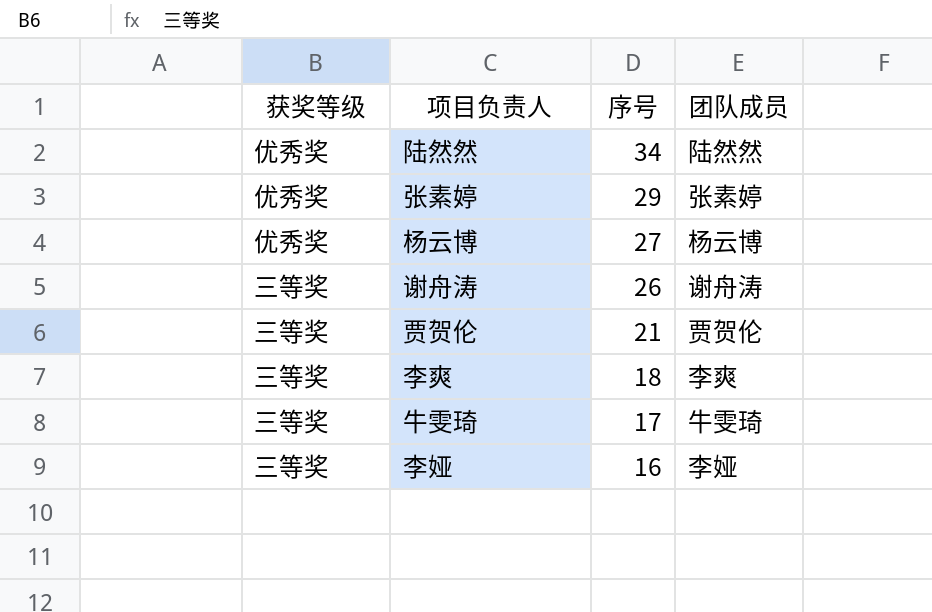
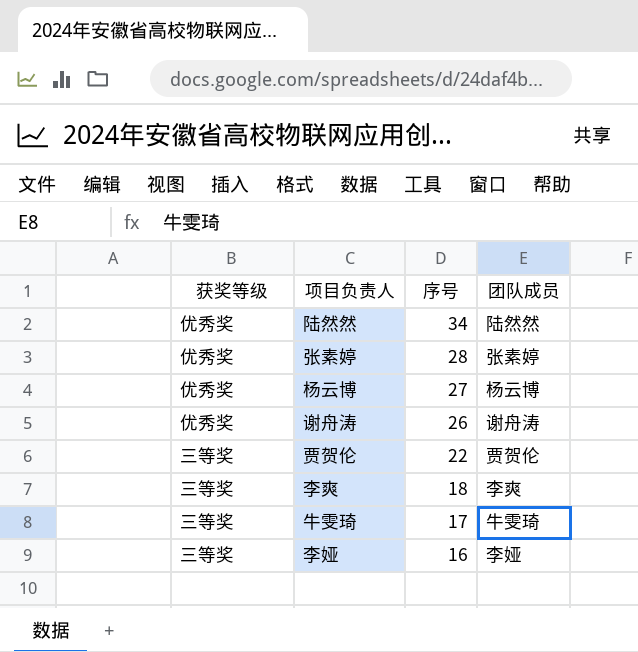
张素婷 | 序号: 29 -> 28
谢舟涛 | 获奖等级: 三等奖 -> 优秀奖
贾贺伦 | 序号: 21 -> 22

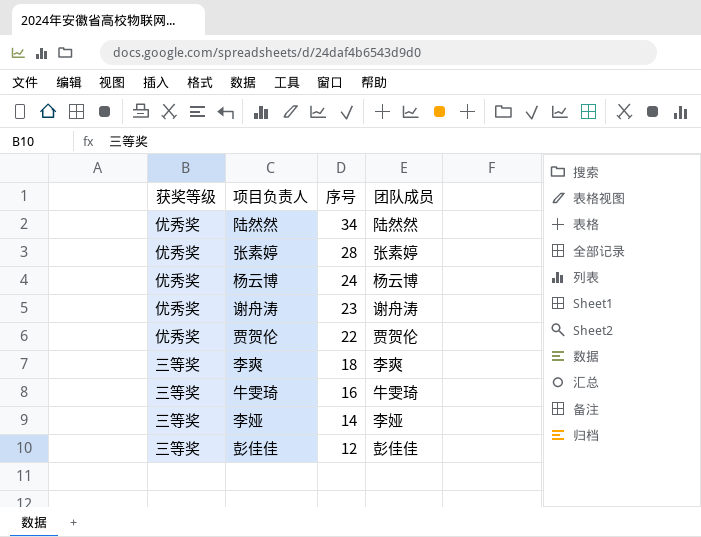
杨云博 | 序号: 27 -> 24
谢舟涛 | 序号: 26 -> 23
贾贺伦 | 获奖等级: 三等奖 -> 优秀奖
牛雯琦 | 序号: 17 -> 16
李娅 | 序号: 16 -> 14
row 彭佳佳: none -> 三等奖 | 12 | 彭佳佳

